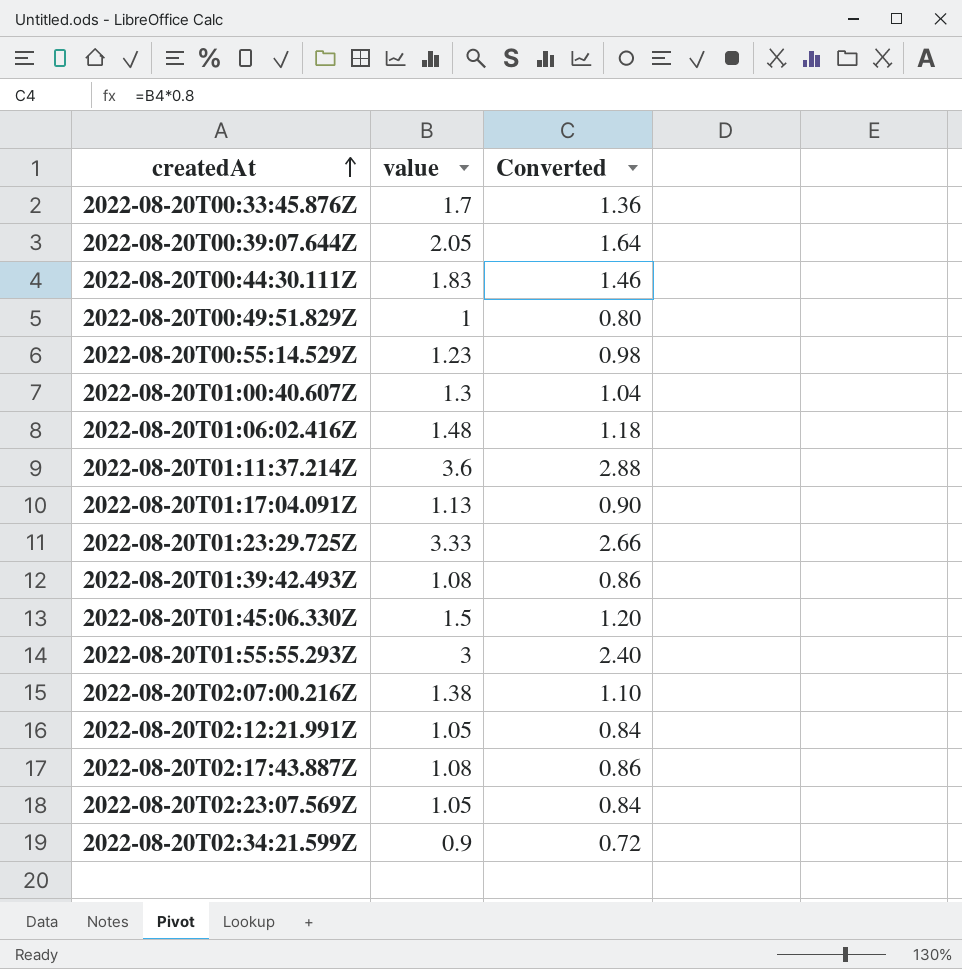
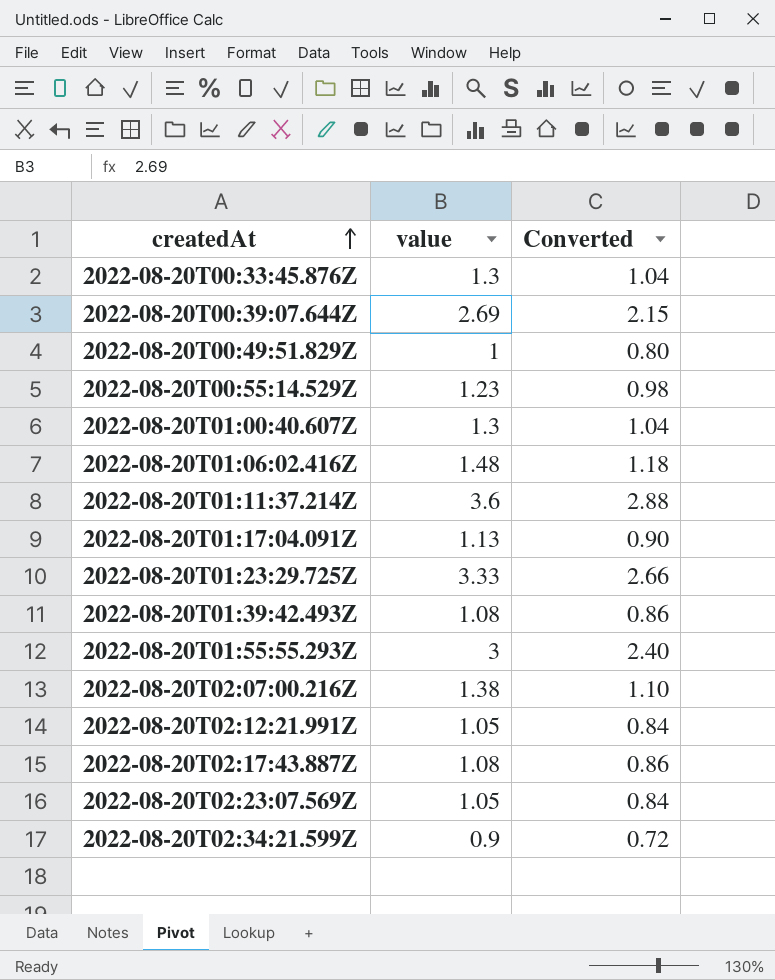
row 2022-08-20T00:44:30.111Z: 1.83 | 1.46 -> none
row 2022-08-20T01:45:06.330Z: 1.5 | 1.20 -> none
2022-08-20T00:33:45.876Z | value: 1.7 -> 1.3
2022-08-20T00:33:45.876Z | Converted: 1.36 -> 1.04
2022-08-20T00:39:07.644Z | value: 2.05 -> 2.69
2022-08-20T00:39:07.644Z | Converted: 1.64 -> 2.15

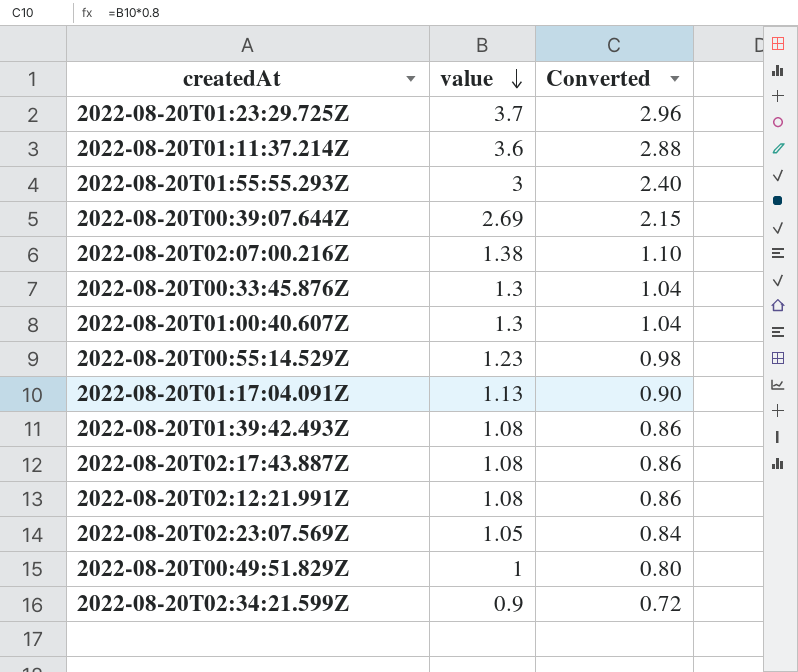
row order: createdAt ascending -> value descending
row 2022-08-20T01:06:02.416Z: 1.48 | 1.18 -> none
2022-08-20T01:23:29.725Z | value: 3.33 -> 3.7
2022-08-20T01:23:29.725Z | Converted: 2.66 -> 2.96
2022-08-20T02:12:21.991Z | value: 1.05 -> 1.08
2022-08-20T02:12:21.991Z | Converted: 0.84 -> 0.86

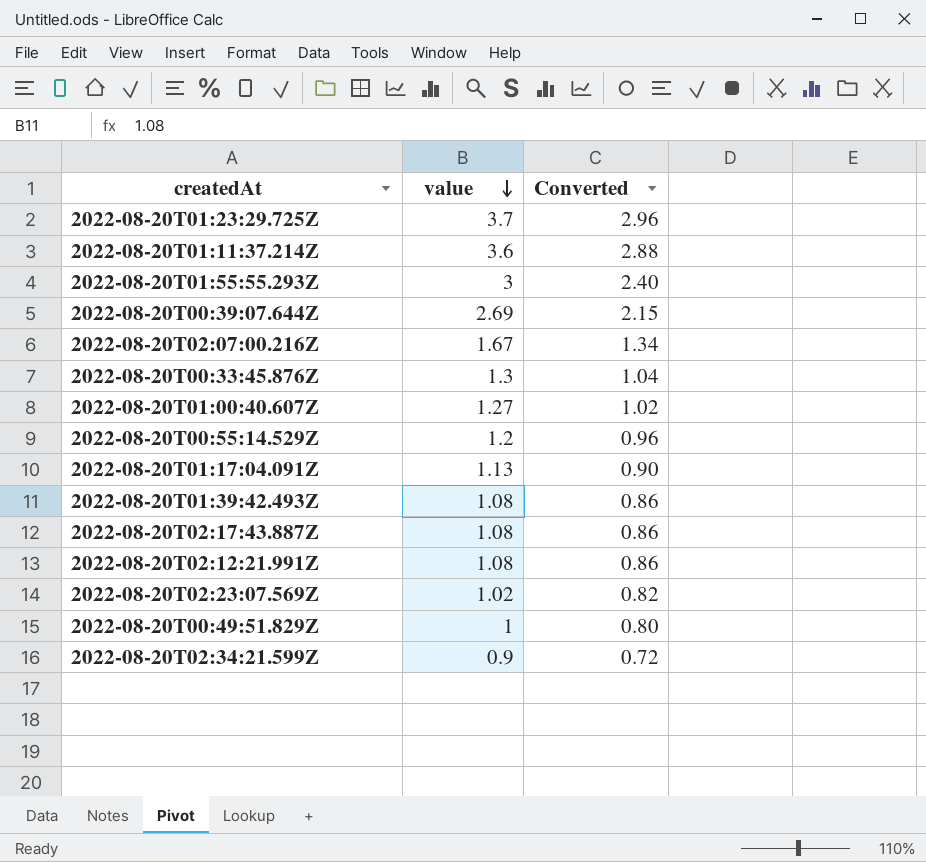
2022-08-20T02:07:00.216Z | value: 1.38 -> 1.67
2022-08-20T02:07:00.216Z | Converted: 1.10 -> 1.34
2022-08-20T01:00:40.607Z | value: 1.3 -> 1.27
2022-08-20T01:00:40.607Z | Converted: 1.04 -> 1.02
2022-08-20T00:55:14.529Z | value: 1.23 -> 1.2
2022-08-20T00:55:14.529Z | Converted: 0.98 -> 0.96
2022-08-20T02:23:07.569Z | value: 1.05 -> 1.02
2022-08-20T02:23:07.569Z | Converted: 0.84 -> 0.82

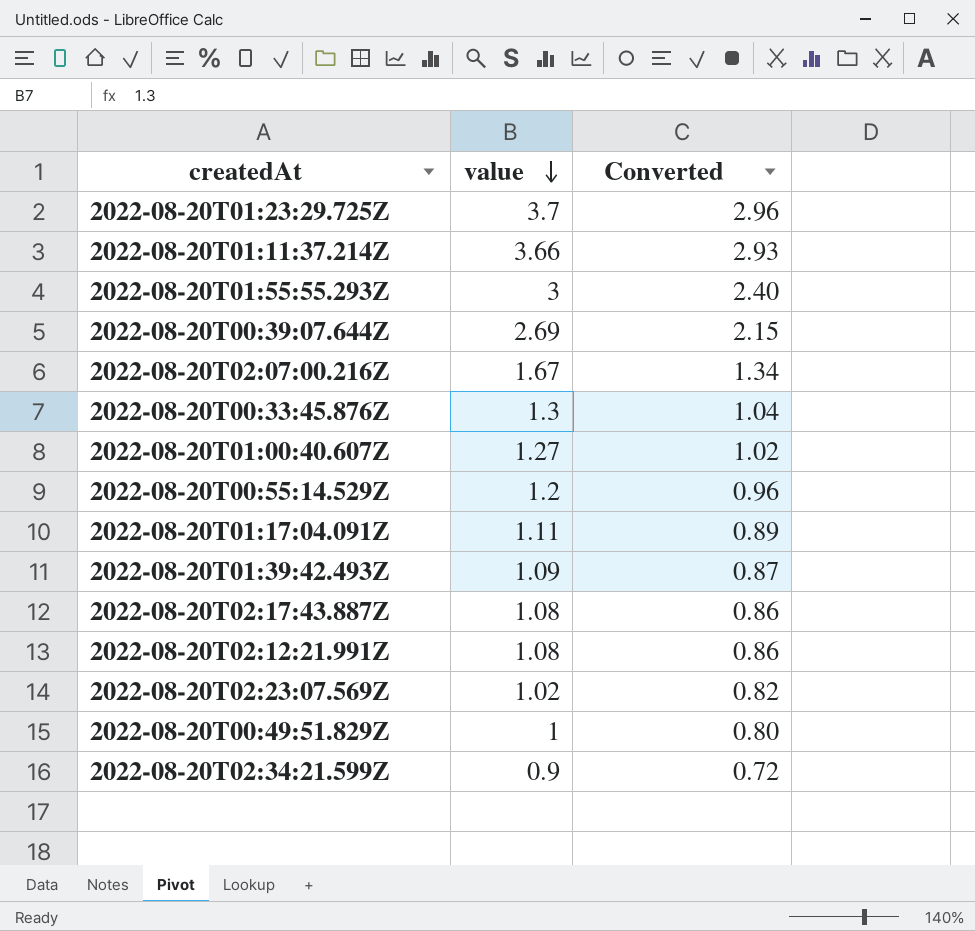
2022-08-20T01:11:37.214Z | value: 3.6 -> 3.66
2022-08-20T01:11:37.214Z | Converted: 2.88 -> 2.93
2022-08-20T01:17:04.091Z | value: 1.13 -> 1.11
2022-08-20T01:17:04.091Z | Converted: 0.90 -> 0.89
2022-08-20T01:39:42.493Z | value: 1.08 -> 1.09
2022-08-20T01:39:42.493Z | Converted: 0.86 -> 0.87

